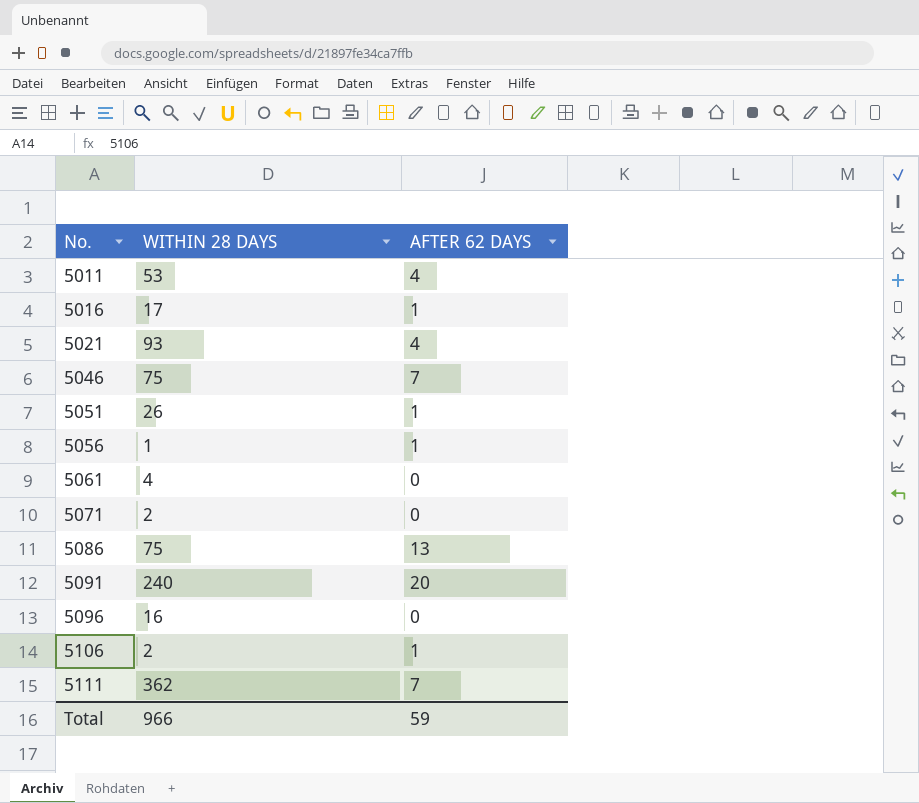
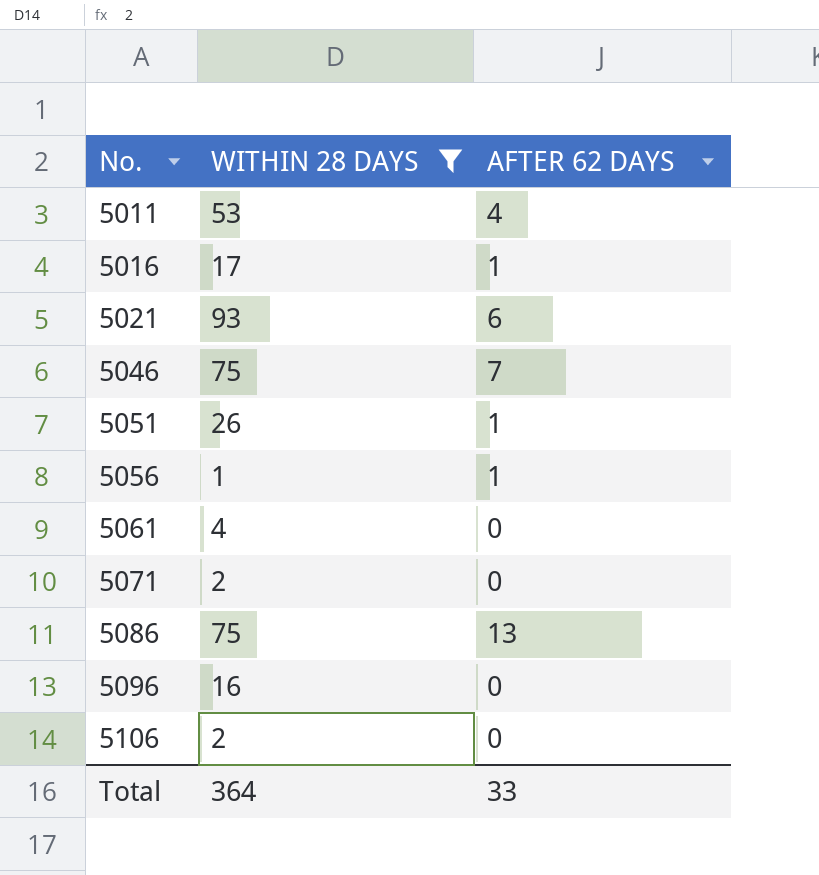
filter: none -> WITHIN 28 DAYS <= 93
5021 | AFTER 62 DAYS: 4 -> 6
5106 | AFTER 62 DAYS: 1 -> 0
Total | WITHIN 28 DAYS: 966 -> 364
Total | AFTER 62 DAYS: 59 -> 33

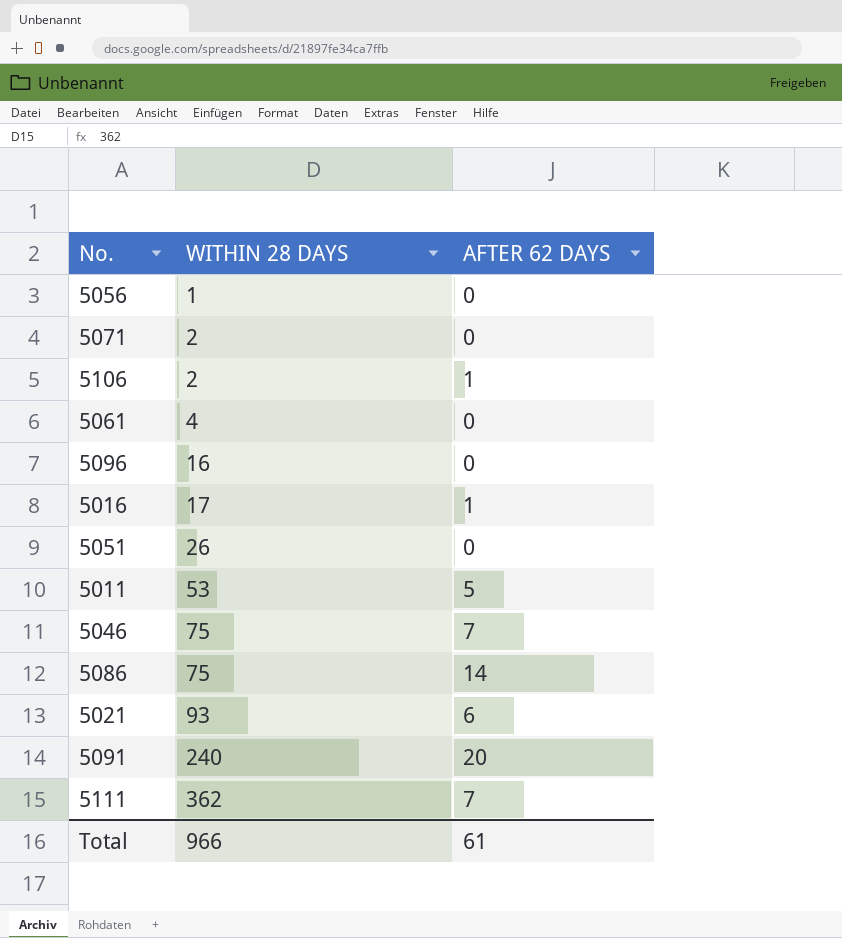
filter: WITHIN 28 DAYS <= 93 -> none
row order: No. ascending -> WITHIN 28 DAYS ascending
5056 | AFTER 62 DAYS: 1 -> 0
5106 | AFTER 62 DAYS: 0 -> 1
5051 | AFTER 62 DAYS: 1 -> 0
5011 | AFTER 62 DAYS: 4 -> 5
5086 | AFTER 62 DAYS: 13 -> 14
Total | WITHIN 28 DAYS: 364 -> 966
Total | AFTER 62 DAYS: 33 -> 61

